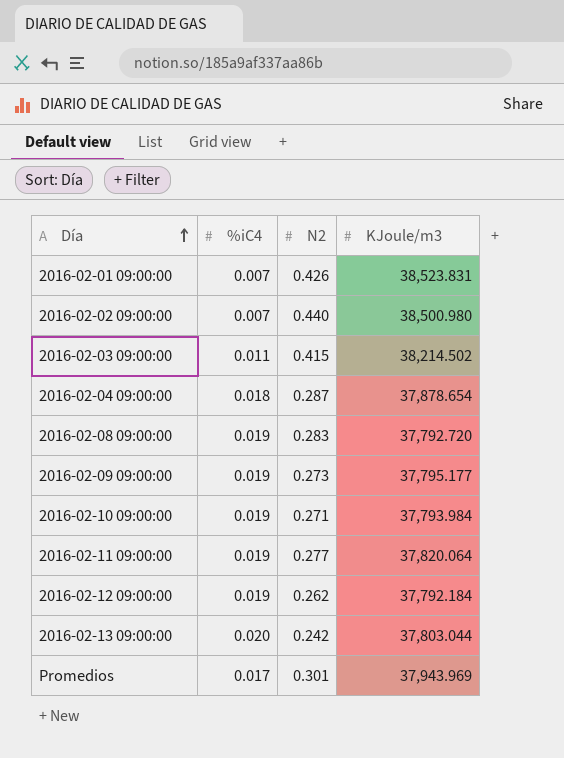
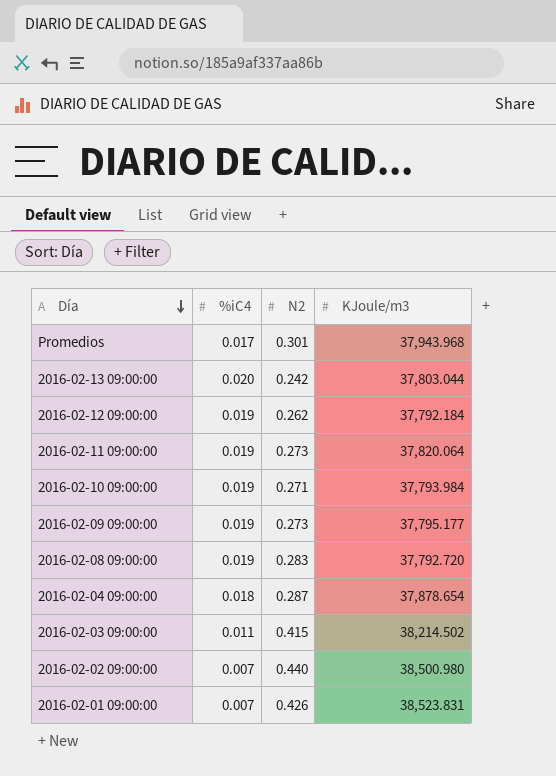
row order: Día ascending -> Día descending
Promedios | KJoule/m3: 37,943.969 -> 37,943.968
2016-02-11 09:00:00 | N2: 0.277 -> 0.273

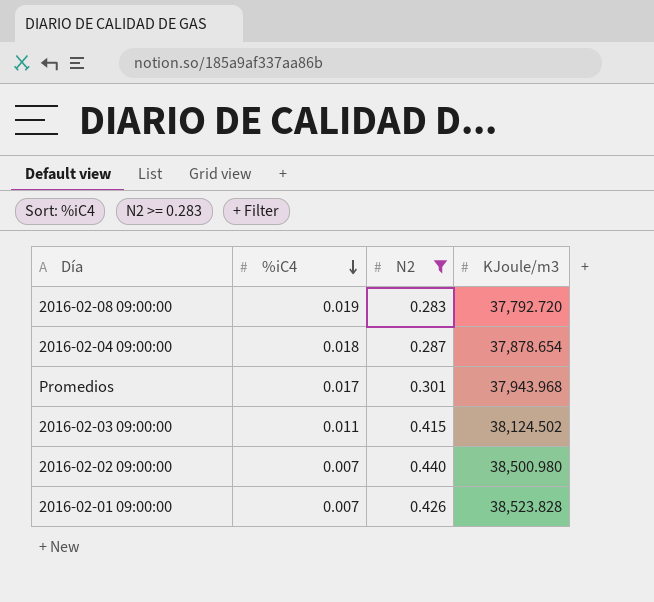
filter: none -> N2 >= 0.283
row order: Día descending -> %iC4 descending
2016-02-03 09:00:00 | KJoule/m3: 38,214.502 -> 38,124.502
2016-02-01 09:00:00 | KJoule/m3: 38,523.831 -> 38,523.828

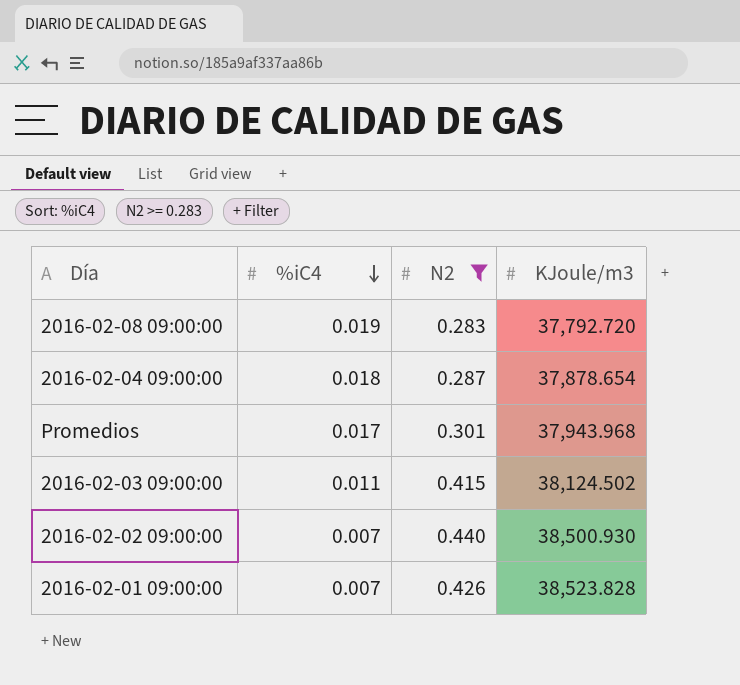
2016-02-02 09:00:00 | KJoule/m3: 38,500.980 -> 38,500.930

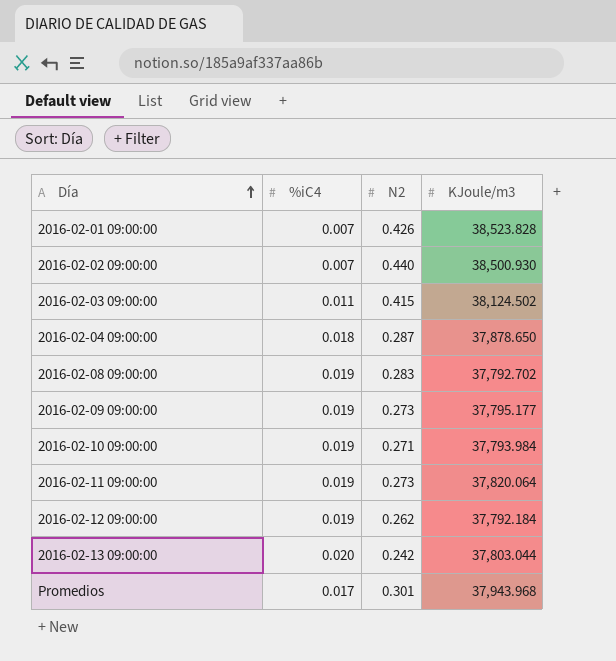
filter: N2 >= 0.283 -> none
row order: %iC4 descending -> Día ascending
2016-02-04 09:00:00 | KJoule/m3: 37,878.654 -> 37,878.650
2016-02-08 09:00:00 | KJoule/m3: 37,792.720 -> 37,792.702

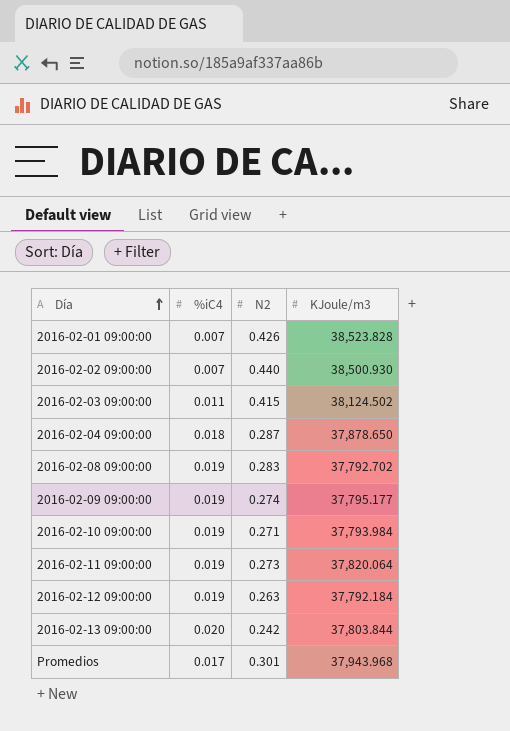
2016-02-09 09:00:00 | N2: 0.273 -> 0.274
2016-02-12 09:00:00 | N2: 0.262 -> 0.263
2016-02-13 09:00:00 | KJoule/m3: 37,803.044 -> 37,803.844

